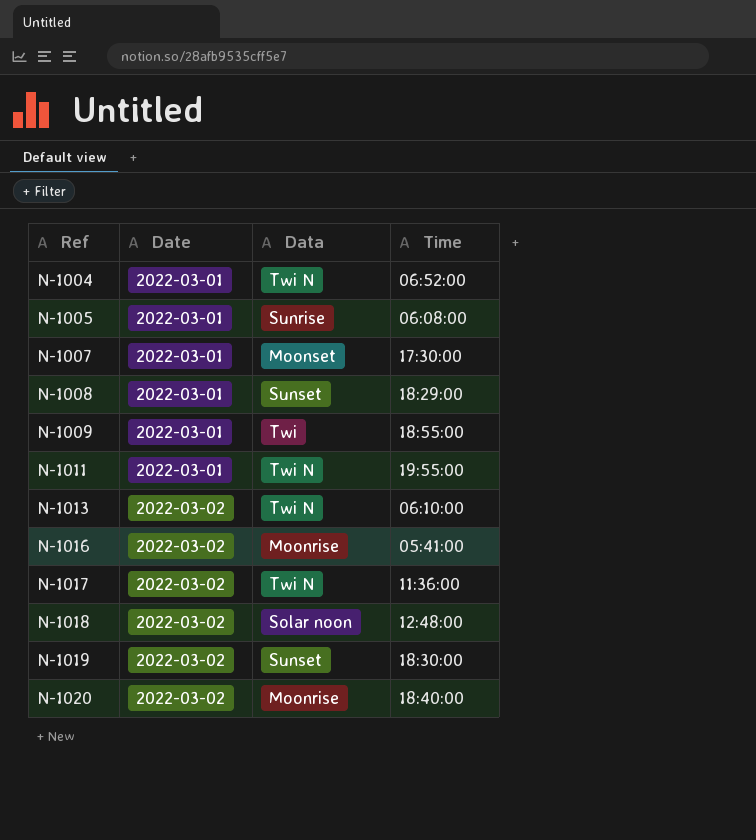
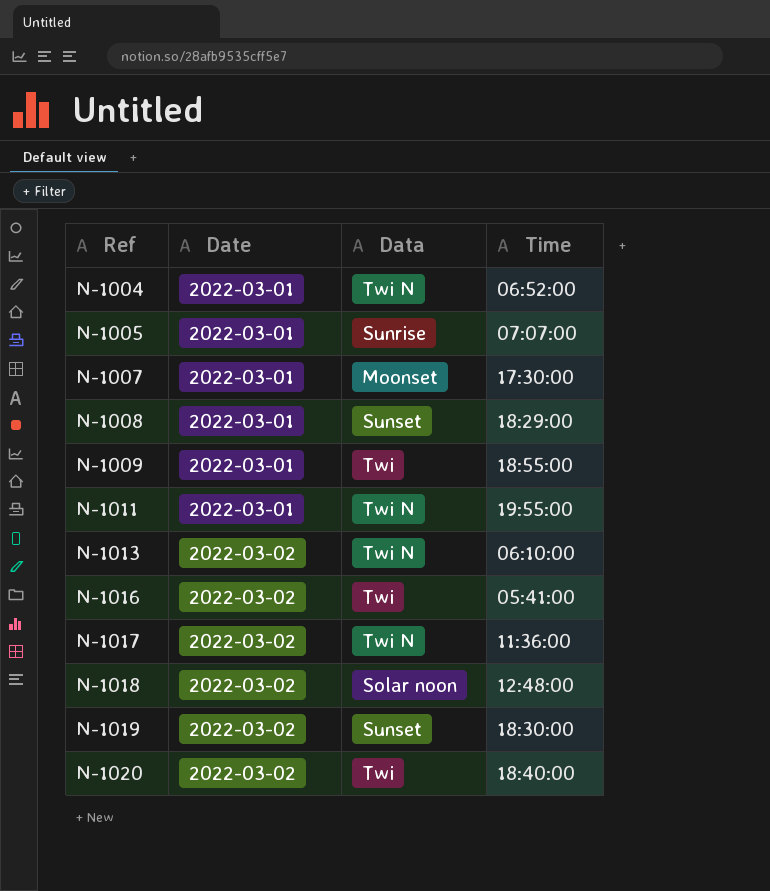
N-1005 | Time: 06:08:00 -> 07:07:00
N-1016 | Data: Moonrise -> Twi
N-1020 | Data: Moonrise -> Twi

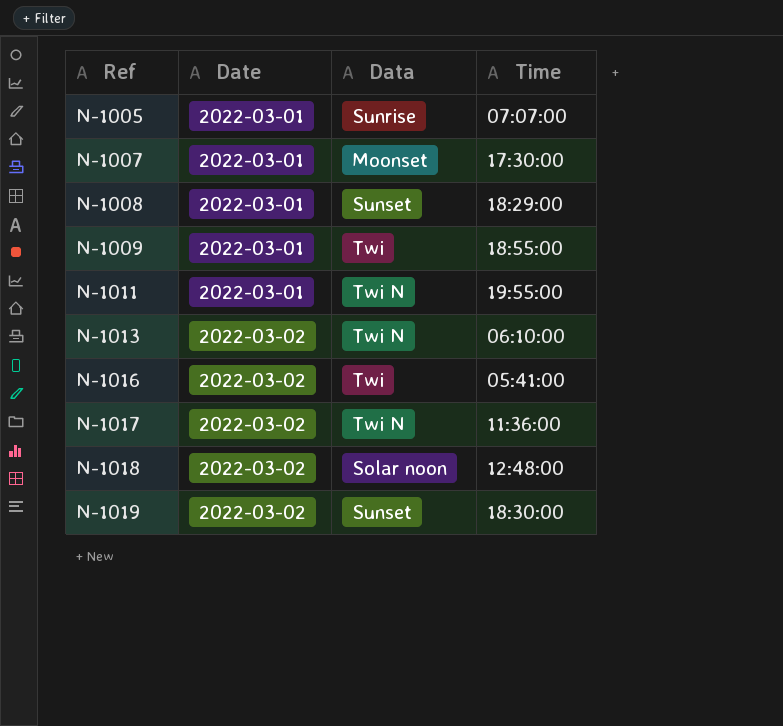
row N-1004: 2022-03-01 | Twi N | 06:52:00 -> none
row N-1020: 2022-03-02 | Twi | 18:40:00 -> none

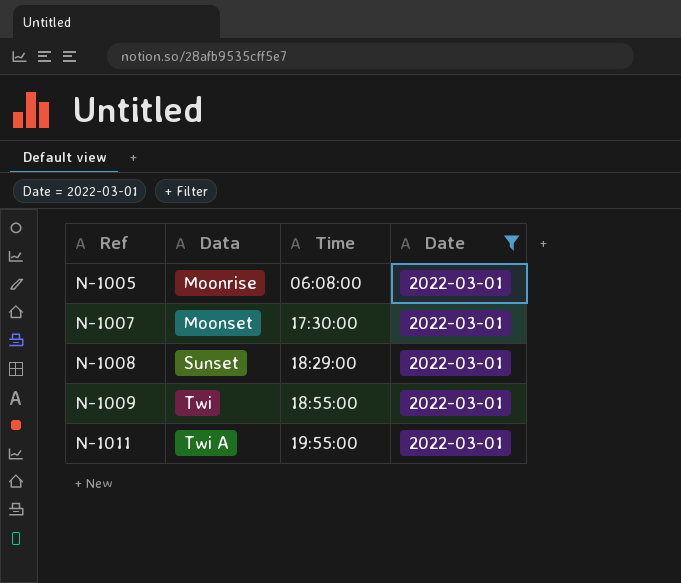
filter: none -> Date = 2022-03-01
column Date | position: 2 -> 4
N-1005 | Data: Sunrise -> Moonrise
N-1005 | Time: 07:07:00 -> 06:08:00
N-1011 | Data: Twi N -> Twi A

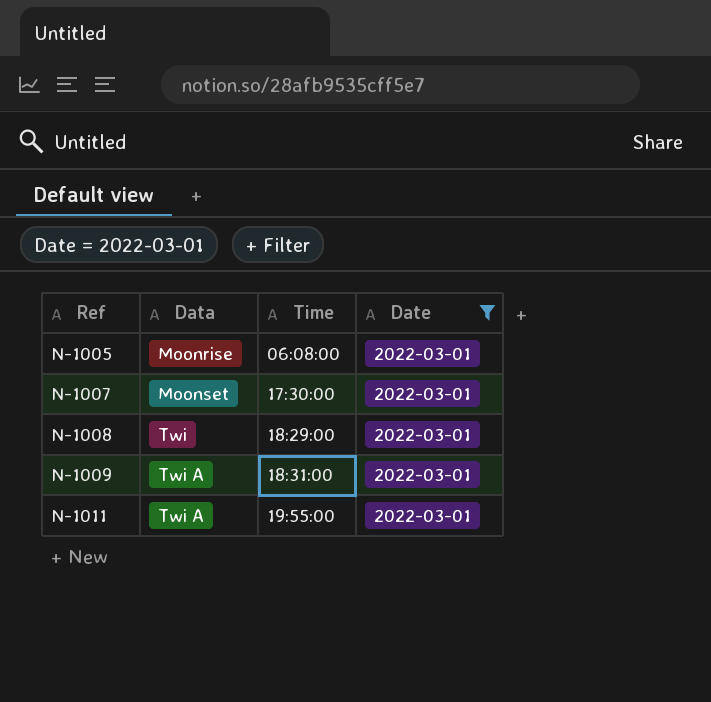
N-1008 | Data: Sunset -> Twi
N-1009 | Data: Twi -> Twi A
N-1009 | Time: 18:55:00 -> 18:31:00

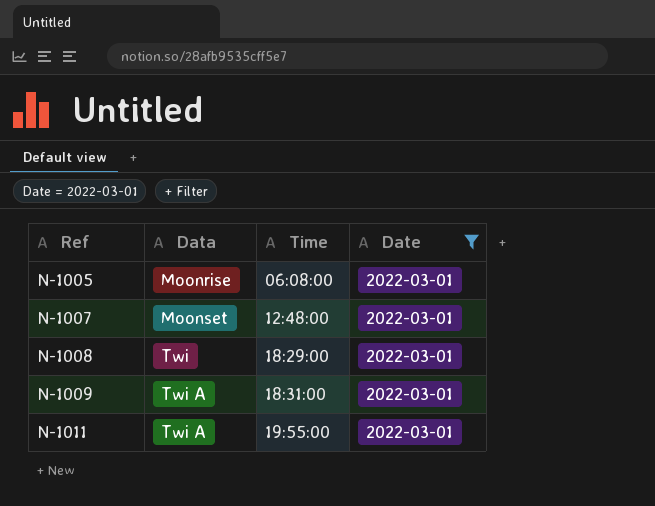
N-1007 | Time: 17:30:00 -> 12:48:00

